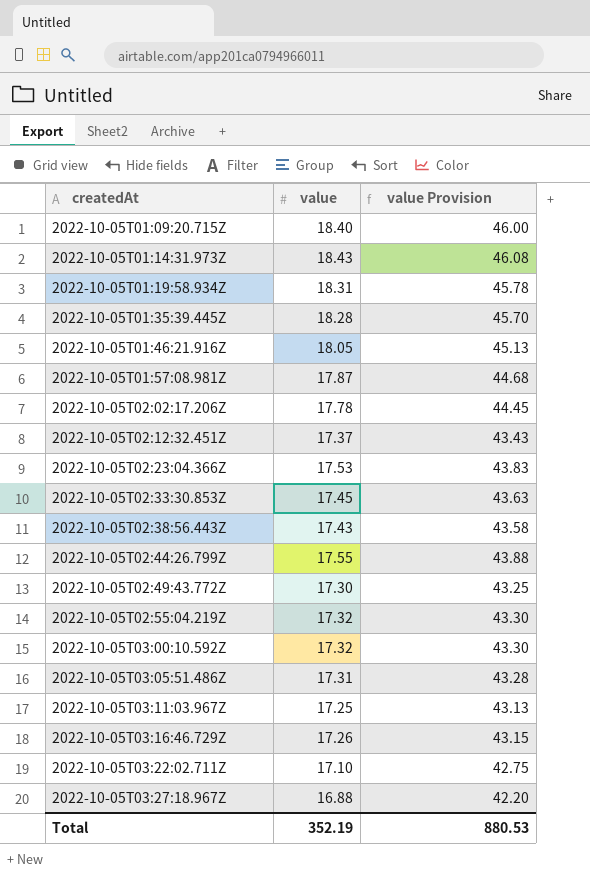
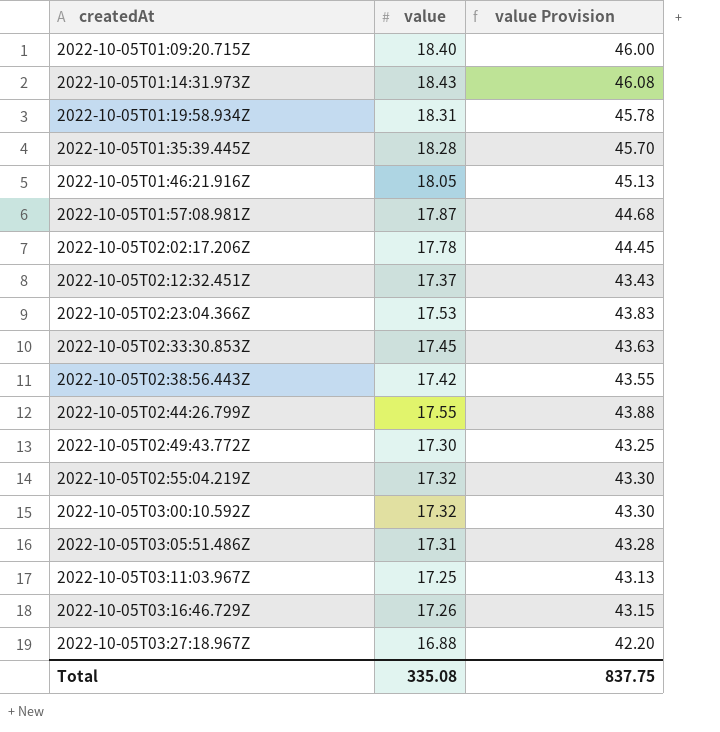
row 2022-10-05T03:22:02.711Z: 17.10 | 42.75 -> none
2022-10-05T02:38:56.443Z | value: 17.43 -> 17.42
2022-10-05T02:38:56.443Z | value Provision: 43.58 -> 43.55
Total | value: 352.19 -> 335.08
Total | value Provision: 880.53 -> 837.75

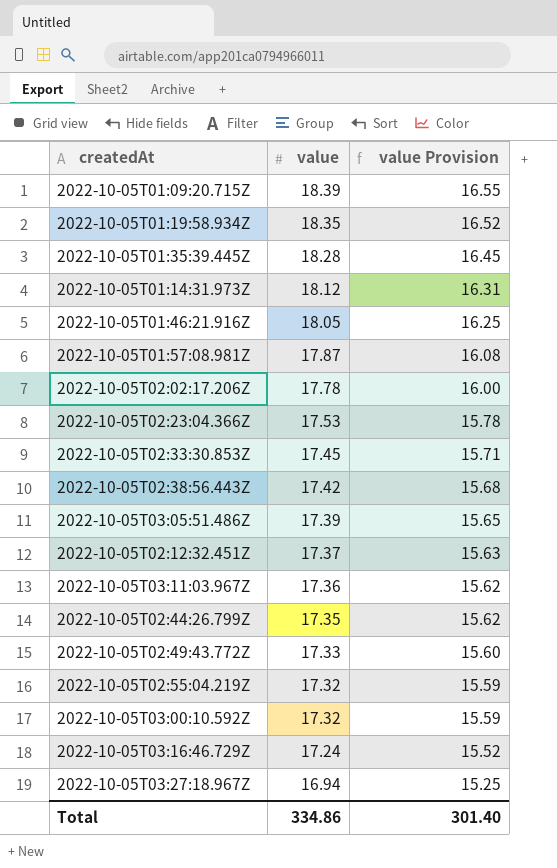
row order: createdAt ascending -> value descending
column value Provision | formula: [value] * 2.5 -> [value] * 0.9
2022-10-05T01:09:20.715Z | value: 18.40 -> 18.39
2022-10-05T01:19:58.934Z | value: 18.31 -> 18.35
2022-10-05T01:14:31.973Z | value: 18.43 -> 18.12
2022-10-05T03:05:51.486Z | value: 17.31 -> 17.39
2022-10-05T03:11:03.967Z | value: 17.25 -> 17.36
2022-10-05T02:44:26.799Z | value: 17.55 -> 17.35
2022-10-05T02:49:43.772Z | value: 17.30 -> 17.33
2022-10-05T03:16:46.729Z | value: 17.26 -> 17.24
2022-10-05T03:27:18.967Z | value: 16.88 -> 16.94
Total | value: 335.08 -> 334.86
Total | value Provision: 837.75 -> 301.40

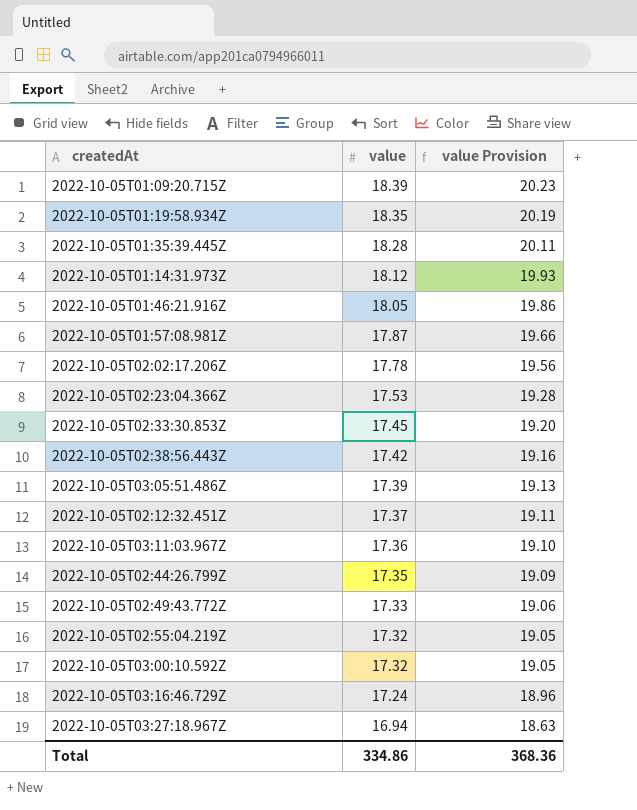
column value Provision | formula: [value] * 0.9 -> [value] * 1.1
Total | value Provision: 301.40 -> 368.36

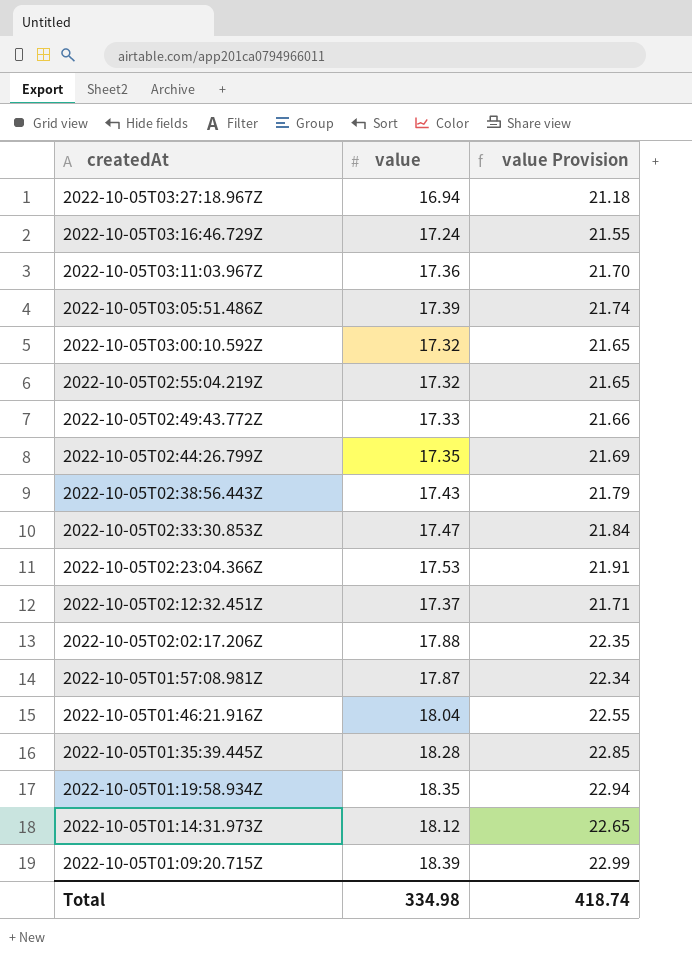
row order: value descending -> createdAt descending
column value Provision | formula: [value] * 1.1 -> [value] * 1.25
2022-10-05T02:38:56.443Z | value: 17.42 -> 17.43
2022-10-05T02:33:30.853Z | value: 17.45 -> 17.47
2022-10-05T02:02:17.206Z | value: 17.78 -> 17.88
2022-10-05T01:46:21.916Z | value: 18.05 -> 18.04
Total | value: 334.86 -> 334.98
Total | value Provision: 368.36 -> 418.74

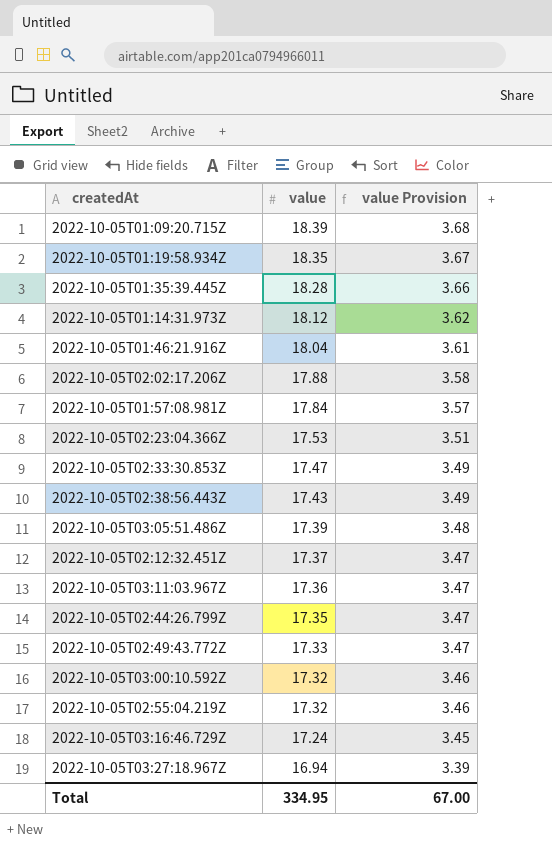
row order: createdAt descending -> value descending
column value Provision | formula: [value] * 1.25 -> [value] * 0.2
2022-10-05T01:57:08.981Z | value: 17.87 -> 17.84
Total | value: 334.98 -> 334.95
Total | value Provision: 418.74 -> 67.00

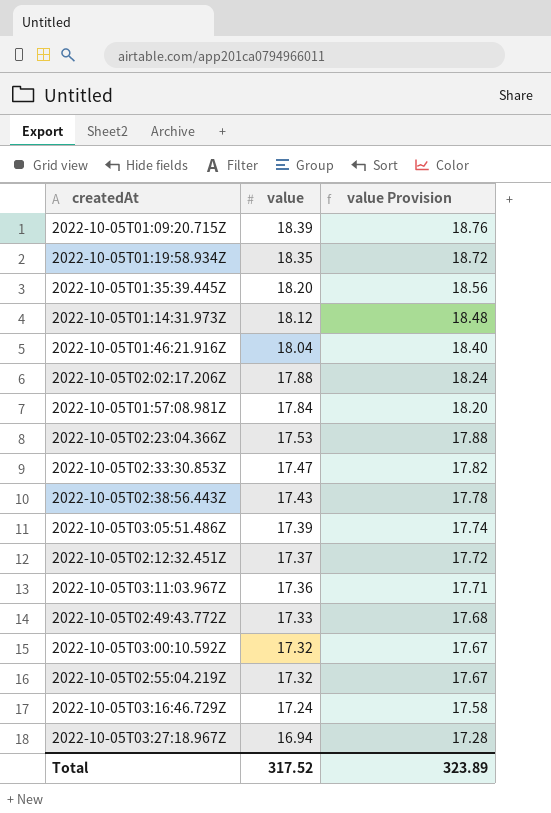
column value Provision | formula: [value] * 0.2 -> [value] * 1.02
row 2022-10-05T02:44:26.799Z: 17.35 | 3.47 -> none
2022-10-05T01:35:39.445Z | value: 18.28 -> 18.20
Total | value: 334.95 -> 317.52
Total | value Provision: 67.00 -> 323.89

